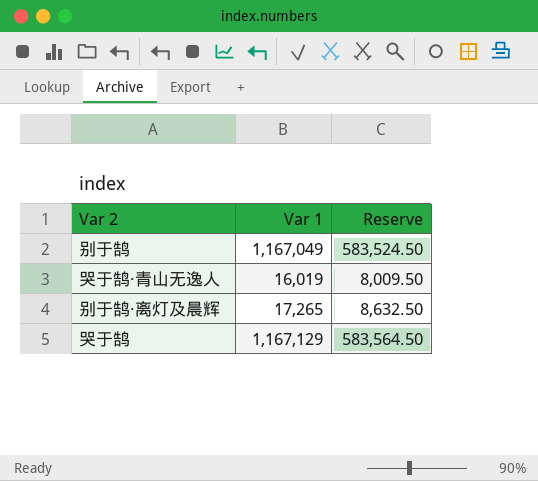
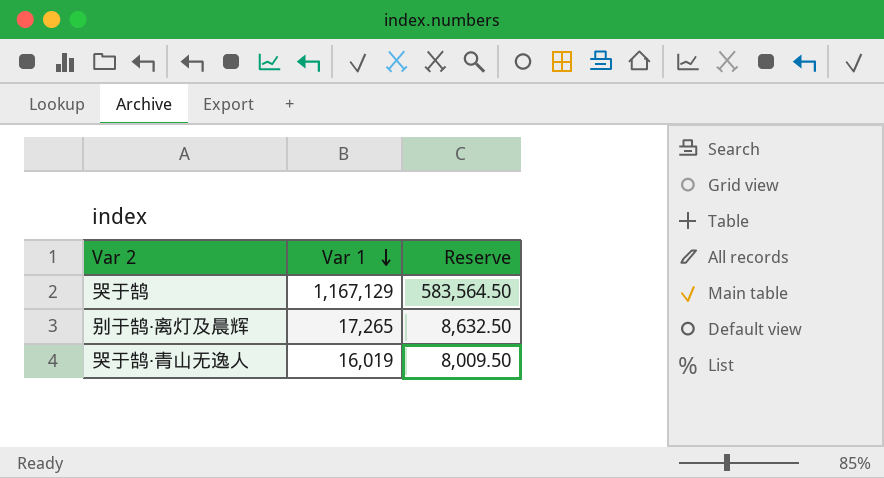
row order: none -> Var 1 descending
row 别于鹄: 1,167,049 | 583,524.50 -> none

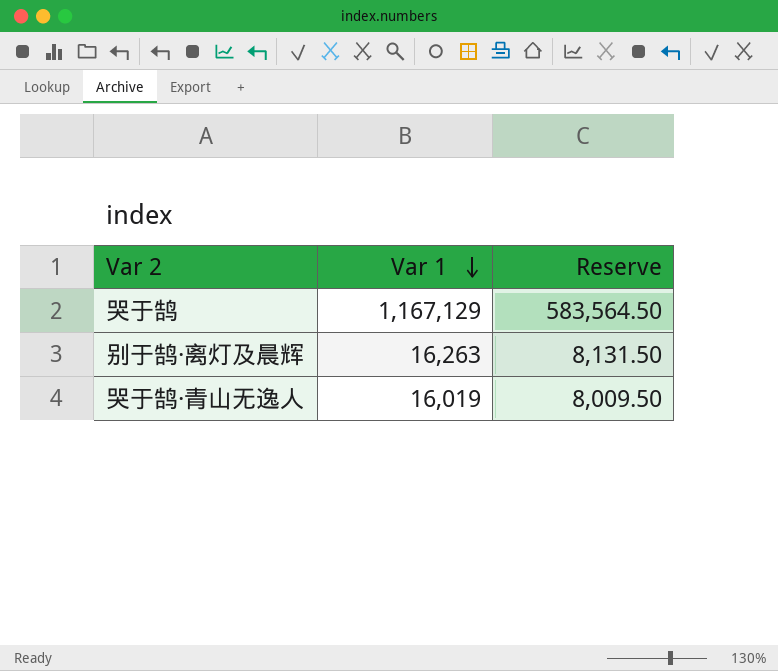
别于鹄·离灯及晨辉 | Var 1: 17,265 -> 16,263
别于鹄·离灯及晨辉 | Reserve: 8,632.50 -> 8,131.50

